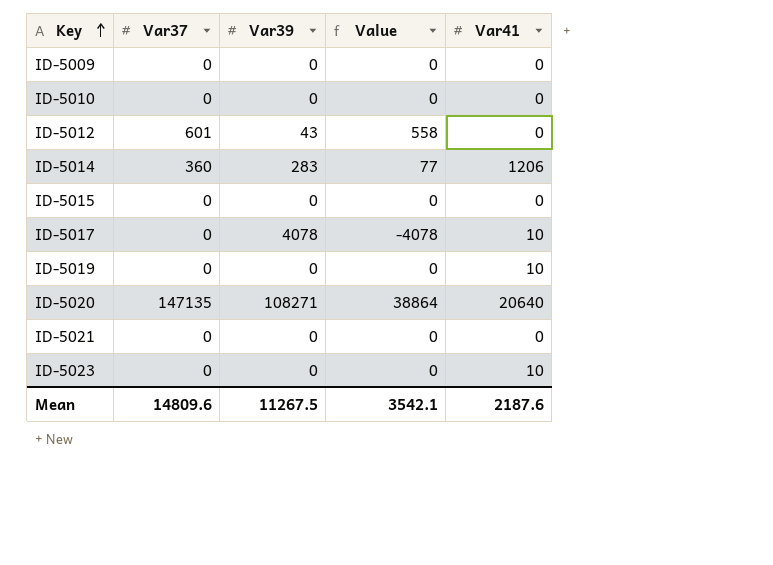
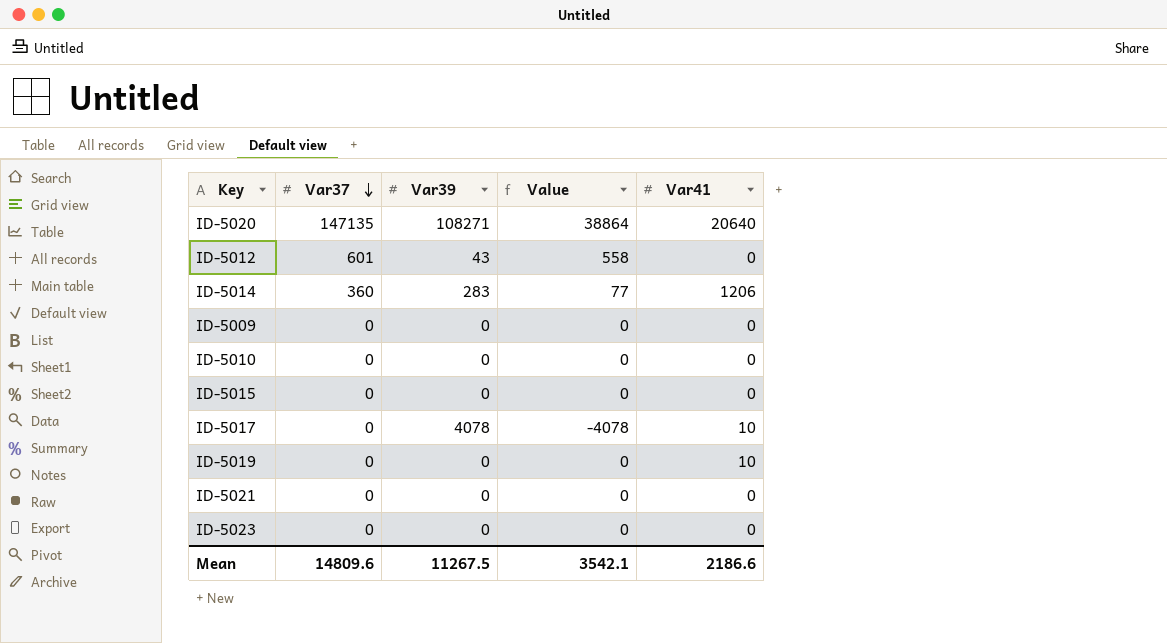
row order: Key ascending -> Var37 descending
ID-5023 | Var41: 10 -> 0
Mean | Var41: 2187.6 -> 2186.6

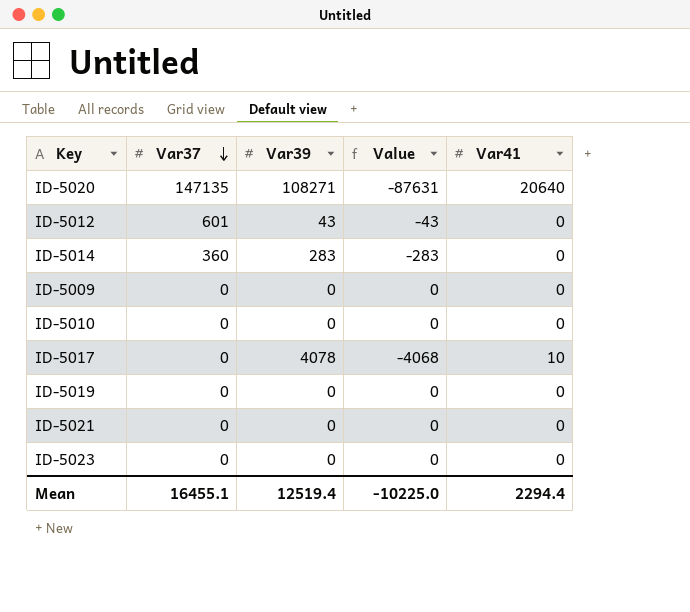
column Value | formula: [Var37] - [Var39] -> [Var41] - [Var39]
row ID-5015: 0 | 0 | 0 | 0 -> none
ID-5014 | Var41: 1206 -> 0
ID-5019 | Var41: 10 -> 0
Mean | Var37: 14809.6 -> 16455.1
Mean | Var39: 11267.5 -> 12519.4
Mean | Value: 3542.1 -> -10225.0
Mean | Var41: 2186.6 -> 2294.4

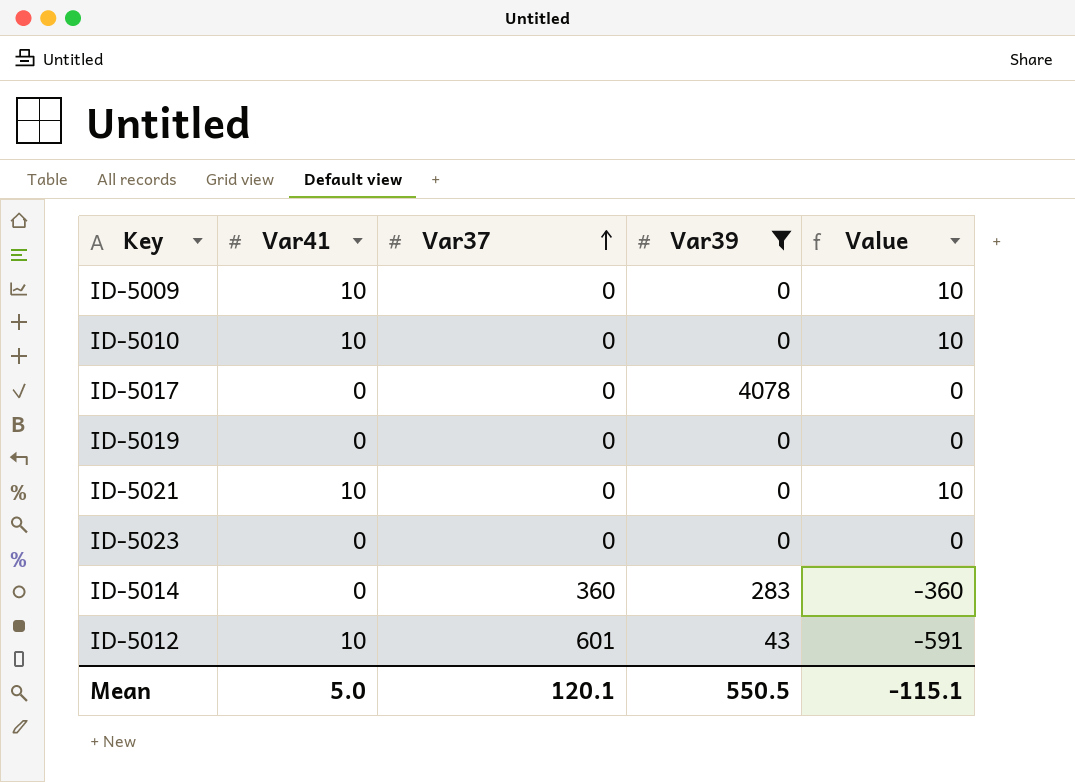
filter: none -> Var39 != 108271
row order: Var37 descending -> Var37 ascending
column Var41 | position: 5 -> 2
column Value | formula: [Var41] - [Var39] -> [Var41] - [Var37]
ID-5009 | Var41: 0 -> 10
ID-5010 | Var41: 0 -> 10
ID-5017 | Var41: 10 -> 0
ID-5021 | Var41: 0 -> 10
ID-5012 | Var41: 0 -> 10
Mean | Var41: 2294.4 -> 5.0
Mean | Var37: 16455.1 -> 120.1
Mean | Var39: 12519.4 -> 550.5
Mean | Value: -10225.0 -> -115.1

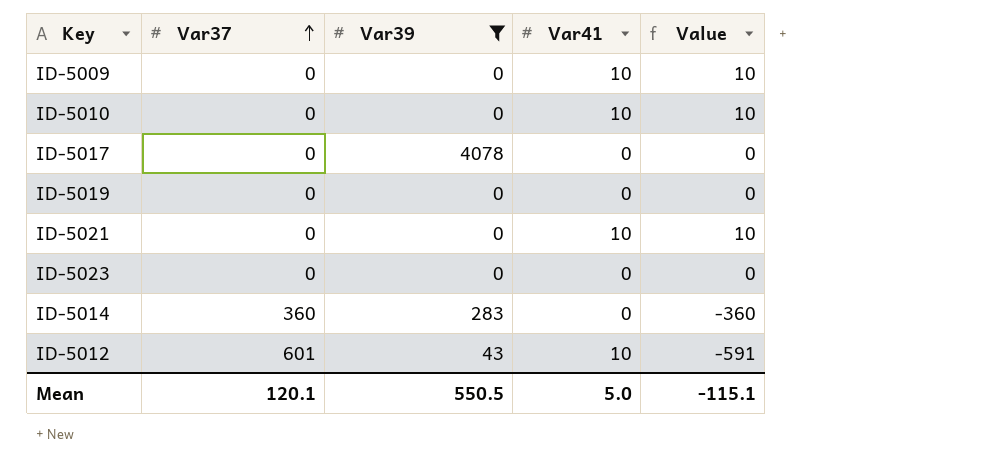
column Var41 | position: 2 -> 4

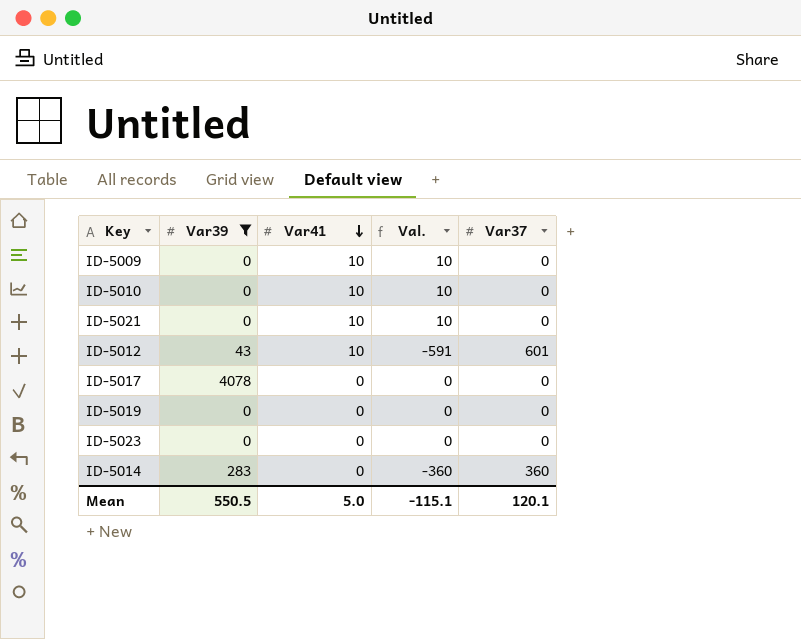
row order: Var37 ascending -> Var41 descending
column name: Value -> Val.
column Var37 | position: 2 -> 5

